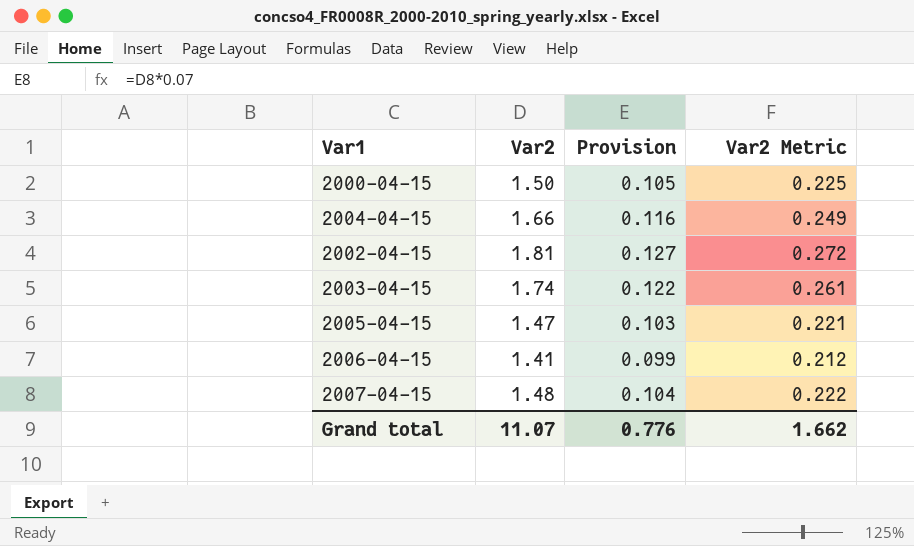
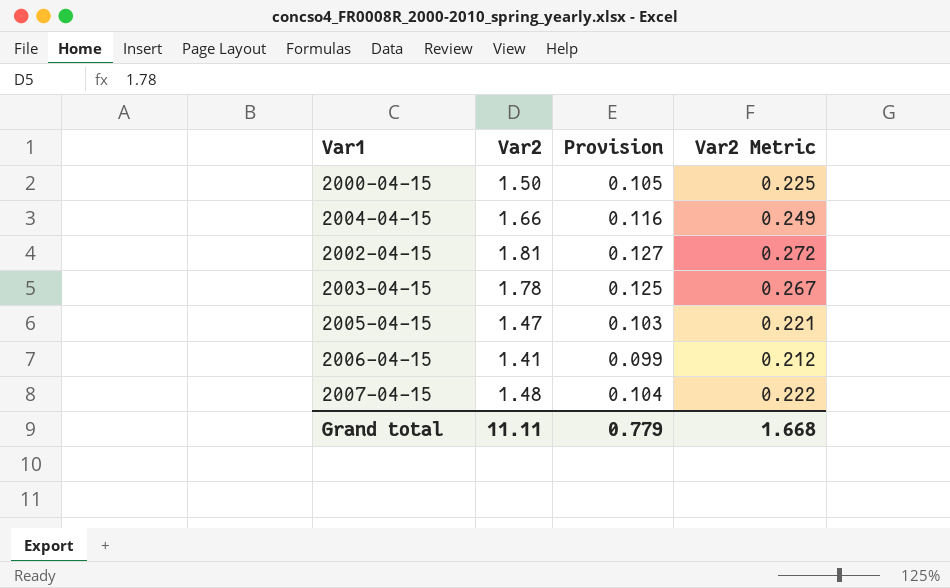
2003-04-15 | Var2: 1.74 -> 1.78
2003-04-15 | Provision: 0.122 -> 0.125
2003-04-15 | Var2 Metric: 0.261 -> 0.267
Grand total | Var2: 11.07 -> 11.11
Grand total | Provision: 0.776 -> 0.779
Grand total | Var2 Metric: 1.662 -> 1.668

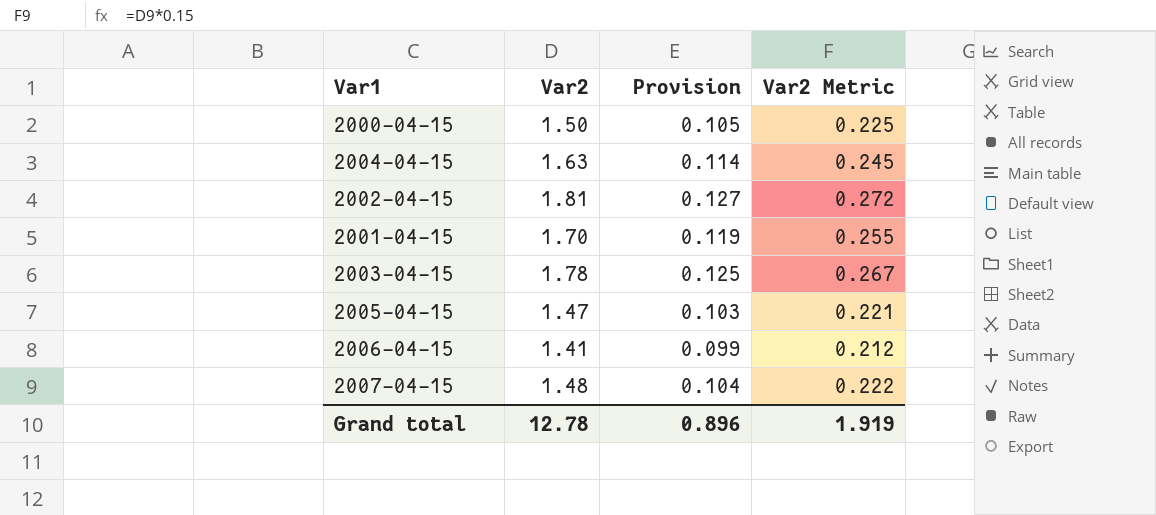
2004-04-15 | Var2: 1.66 -> 1.63
2004-04-15 | Provision: 0.116 -> 0.114
2004-04-15 | Var2 Metric: 0.249 -> 0.245
row 2001-04-15: none -> 1.70 | 0.119 | 0.255
Grand total | Var2: 11.11 -> 12.78
Grand total | Provision: 0.779 -> 0.896
Grand total | Var2 Metric: 1.668 -> 1.919

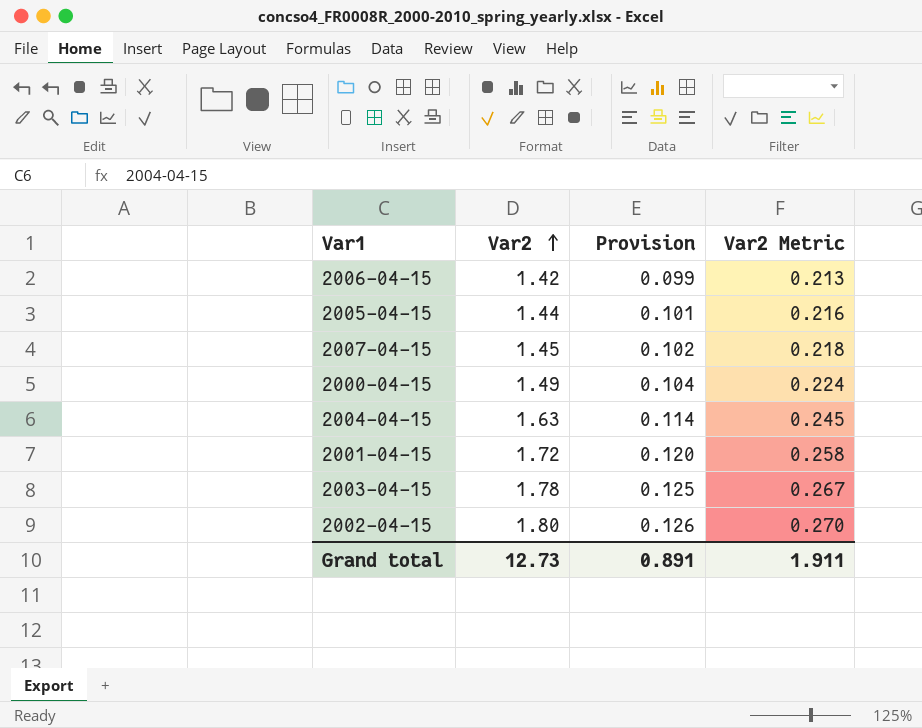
row order: none -> Var2 ascending
2006-04-15 | Var2: 1.41 -> 1.42
2006-04-15 | Var2 Metric: 0.212 -> 0.213
2005-04-15 | Var2: 1.47 -> 1.44
2005-04-15 | Provision: 0.103 -> 0.101
2005-04-15 | Var2 Metric: 0.221 -> 0.216
2007-04-15 | Var2: 1.48 -> 1.45
2007-04-15 | Provision: 0.104 -> 0.102
2007-04-15 | Var2 Metric: 0.222 -> 0.218
2000-04-15 | Var2: 1.50 -> 1.49
2000-04-15 | Provision: 0.105 -> 0.104
2000-04-15 | Var2 Metric: 0.225 -> 0.224
2001-04-15 | Var2: 1.70 -> 1.72
2001-04-15 | Provision: 0.119 -> 0.120
2001-04-15 | Var2 Metric: 0.255 -> 0.258
2002-04-15 | Var2: 1.81 -> 1.80
2002-04-15 | Provision: 0.127 -> 0.126
2002-04-15 | Var2 Metric: 0.272 -> 0.270
Grand total | Var2: 12.78 -> 12.73
Grand total | Provision: 0.896 -> 0.891
Grand total | Var2 Metric: 1.919 -> 1.911

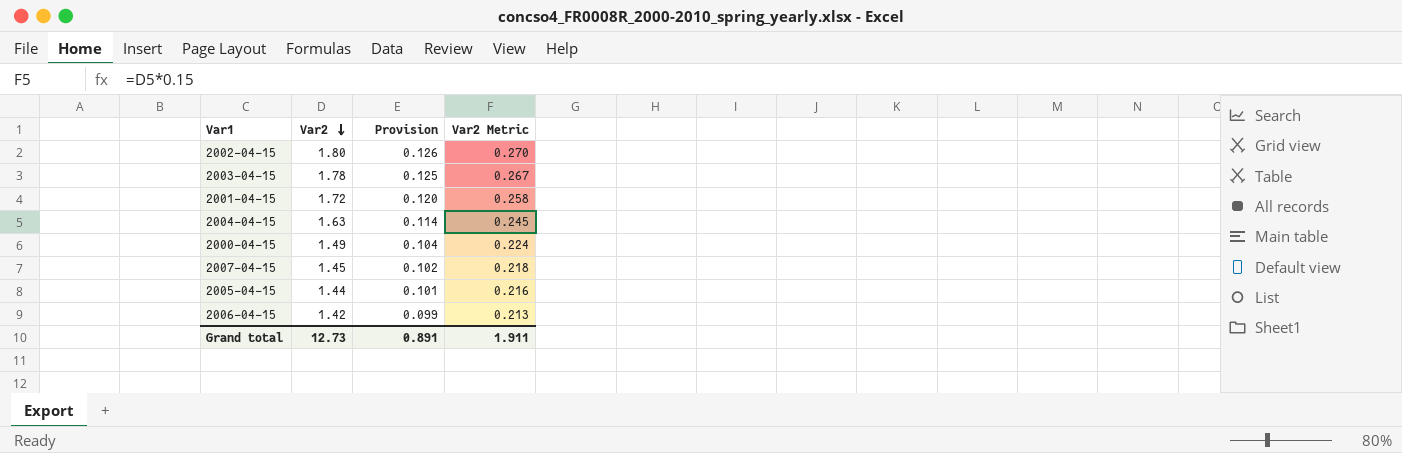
row order: Var2 ascending -> Var2 descending

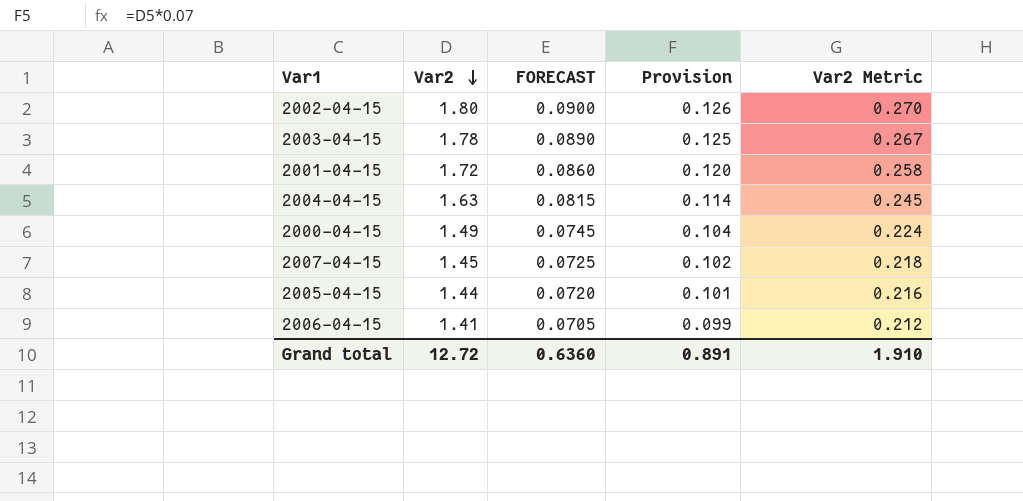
column FORECAST | formula: none -> [Var2] * 0.05
2006-04-15 | Var2: 1.42 -> 1.41
2006-04-15 | Var2 Metric: 0.213 -> 0.212
Grand total | Var2: 12.73 -> 12.72
Grand total | Var2 Metric: 1.911 -> 1.910

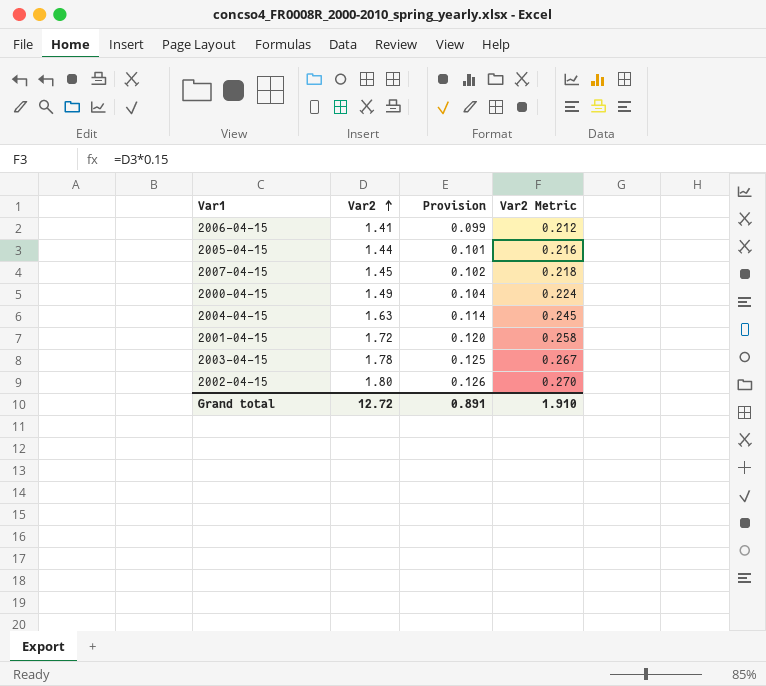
row order: Var2 descending -> Var2 ascending
column FORECAST | formula: [Var2] * 0.05 -> none

